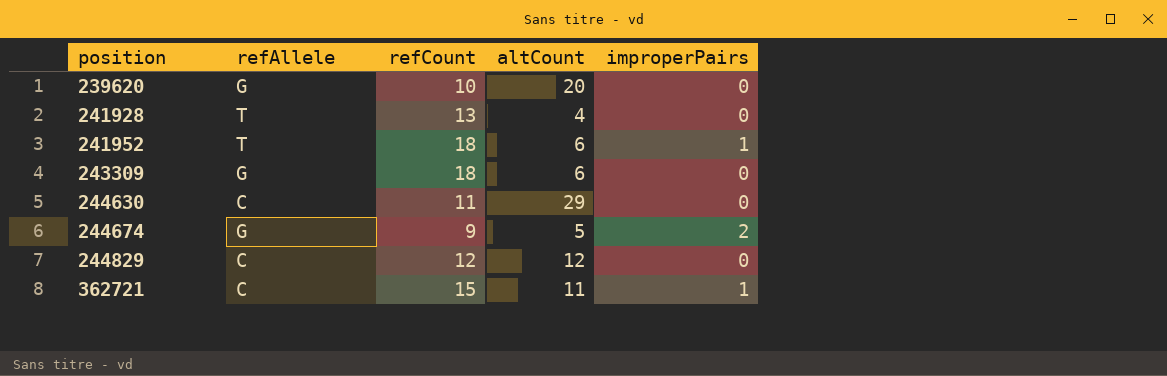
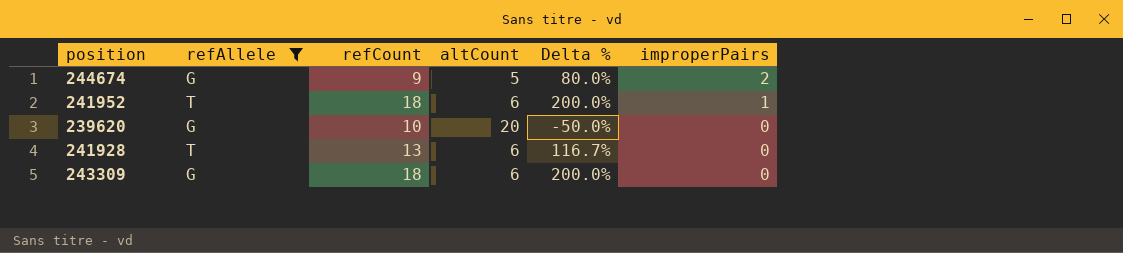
filter: none -> refAllele != C
row order: position ascending -> improperPairs descending
column Delta % | formula: none -> ([refCount] - [altCount]) / [altCount]
241928 | altCount: 4 -> 6

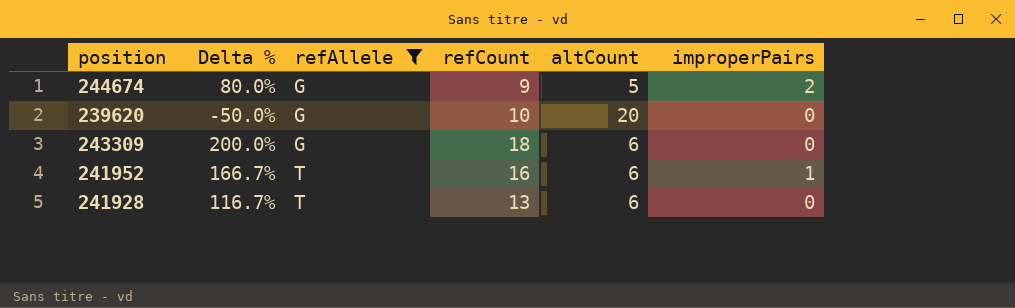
row order: improperPairs descending -> refAllele ascending
column Delta % | position: 5 -> 2
241952 | Delta %: 200.0% -> 166.7%
241952 | refCount: 18 -> 16

